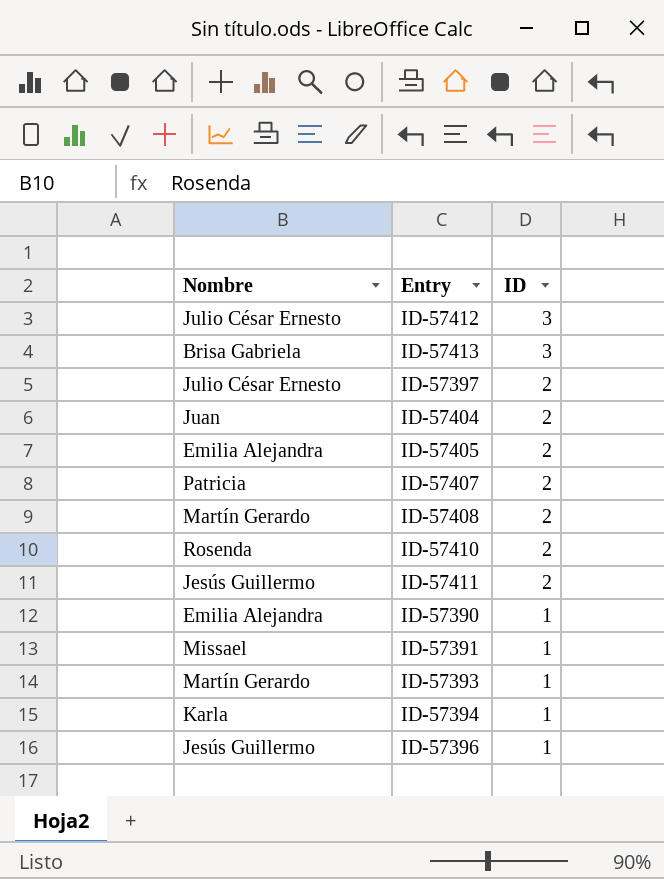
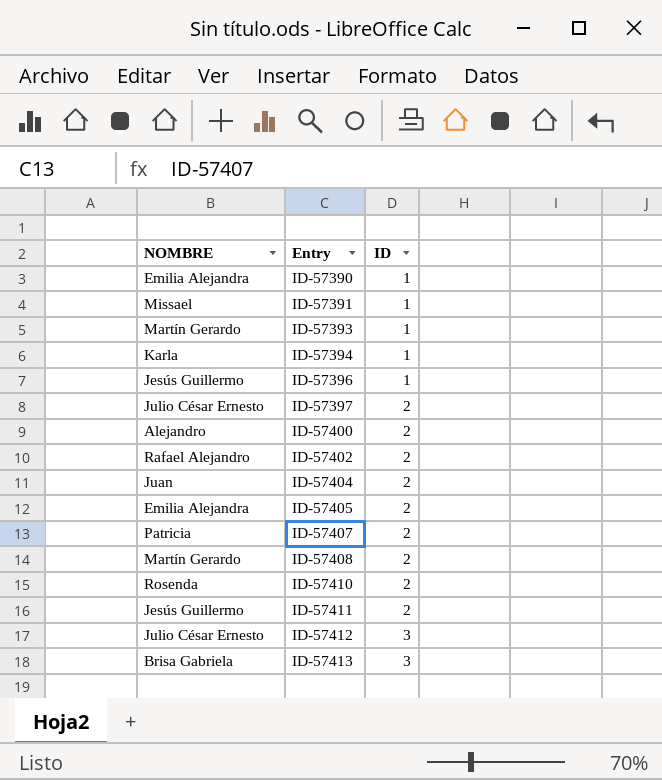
row order: ID descending -> Entry ascending
column name: Nombre -> NOMBRE
row ID-57400: none -> Alejandro | 2
row ID-57402: none -> Rafael Alejandro | 2

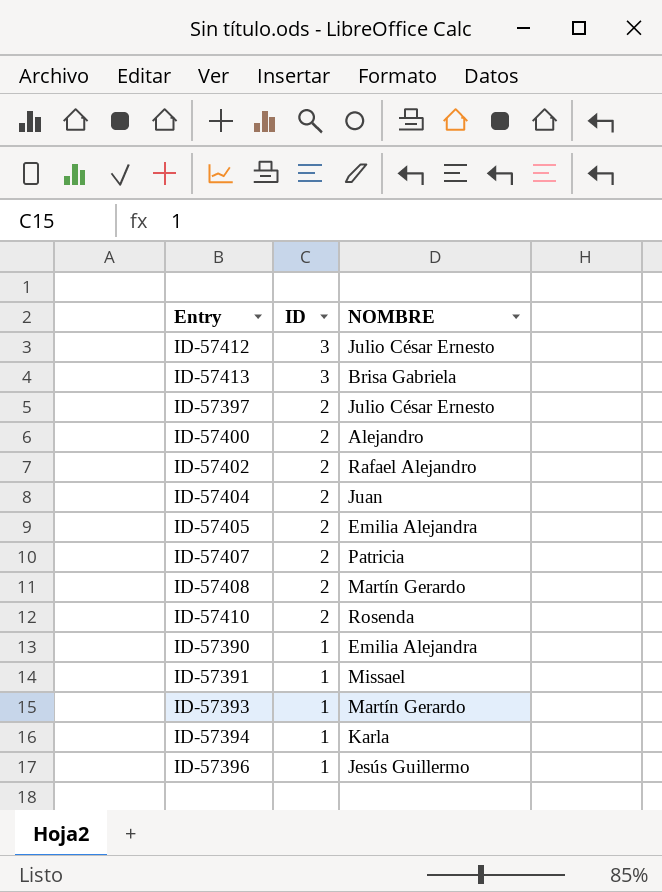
row order: Entry ascending -> ID descending
column NOMBRE | position: 1 -> 3
row ID-57411: Jesús Guillermo | 2 -> none

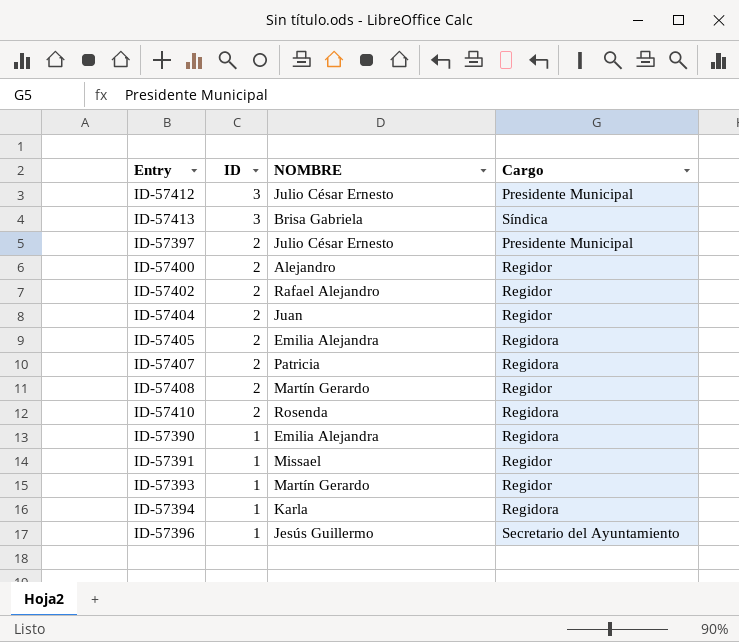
column Cargo | position: none -> 4

